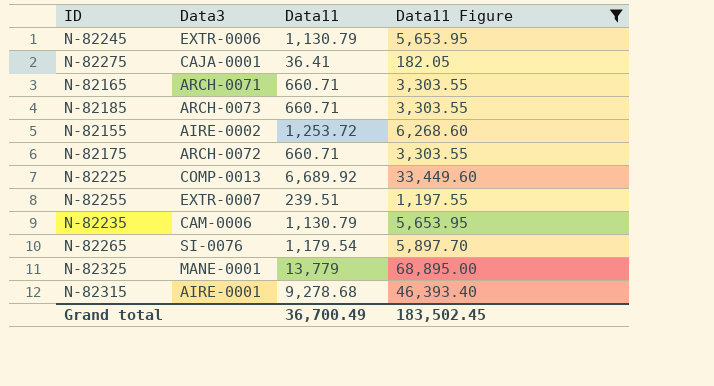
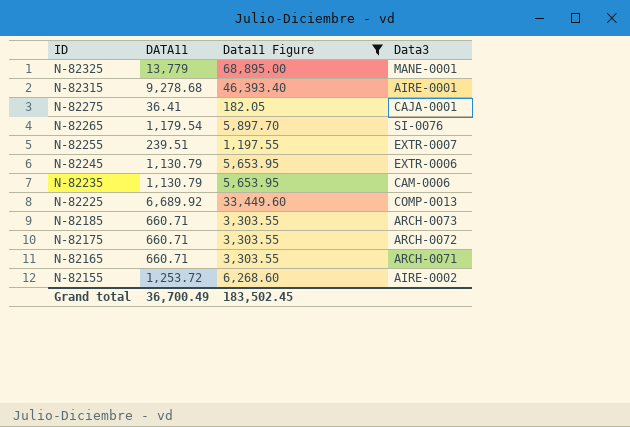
row order: none -> ID descending
column name: Data11 -> DATA11
column Data3 | position: 2 -> 4

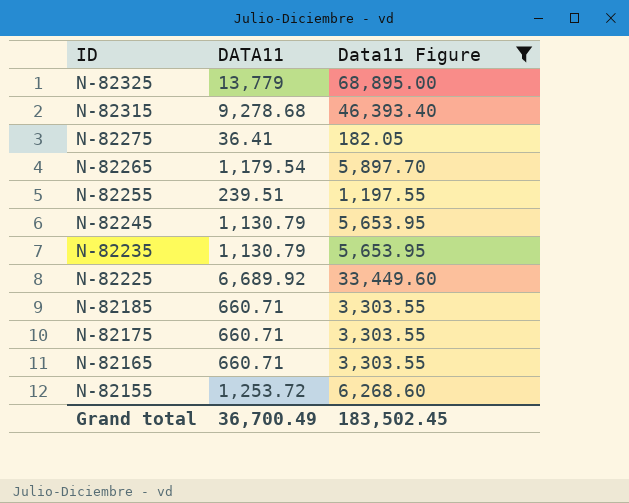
column Data3 | position: 4 -> none

